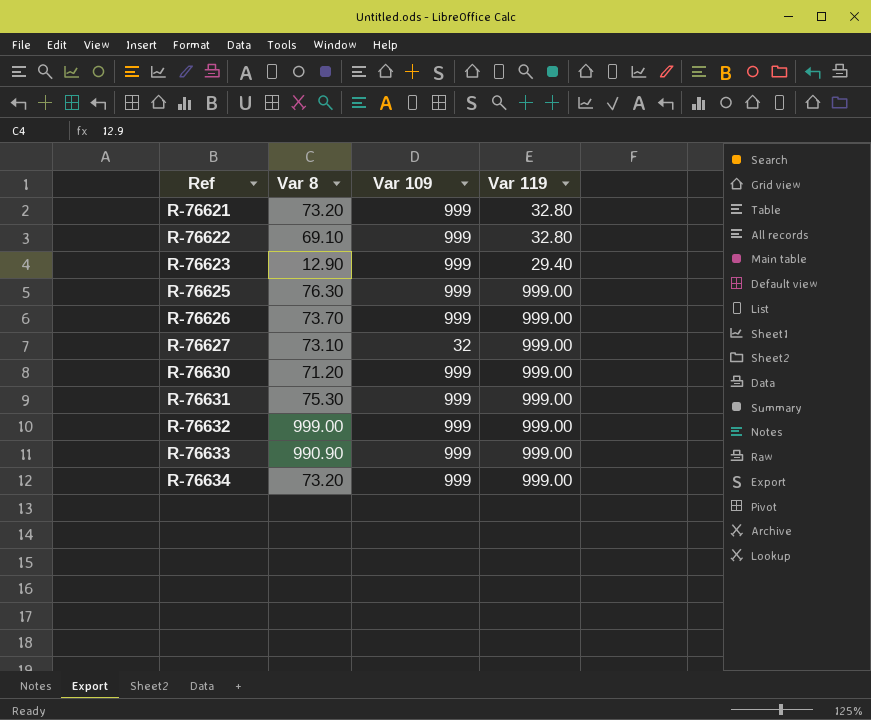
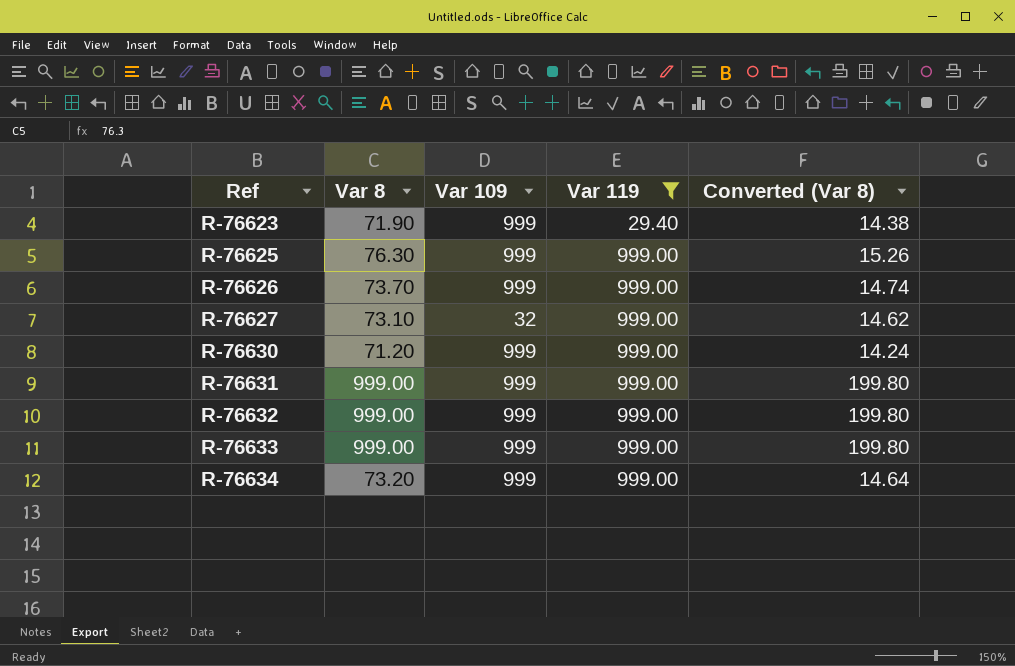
filter: none -> Var 119 != 32.80
column Converted (Var 8) | formula: none -> [Var 8] * 0.2
R-76623 | Var 8: 12.90 -> 71.90
R-76631 | Var 8: 75.30 -> 999.00
R-76633 | Var 8: 990.90 -> 999.00

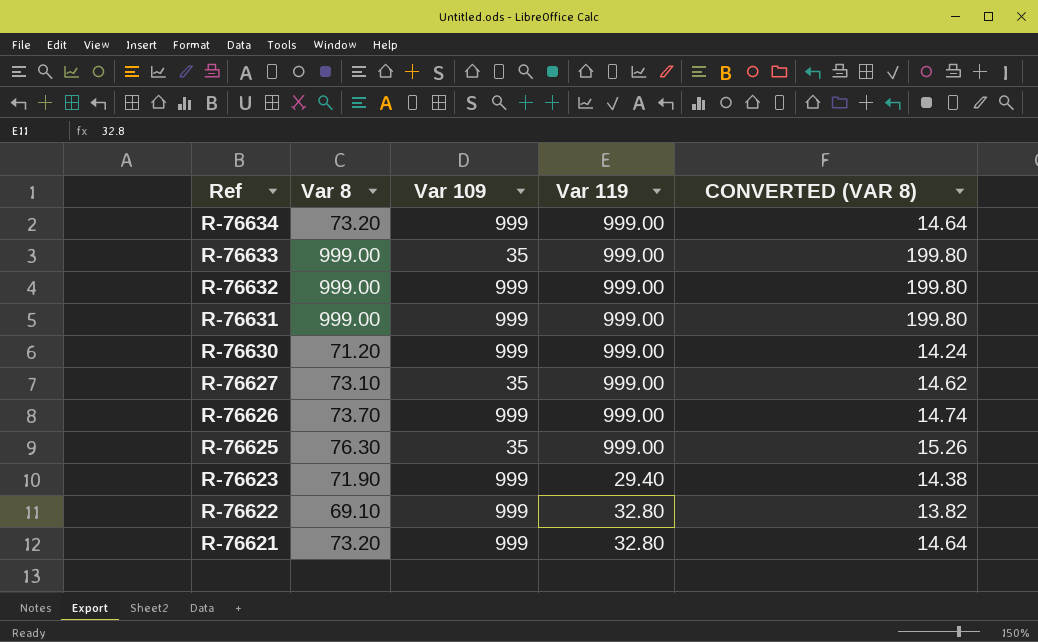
filter: Var 119 != 32.80 -> none
row order: Ref ascending -> Ref descending
column name: Converted (Var 8) -> CONVERTED (VAR 8)
R-76633 | Var 109: 999 -> 35
R-76627 | Var 109: 32 -> 35
R-76625 | Var 109: 999 -> 35

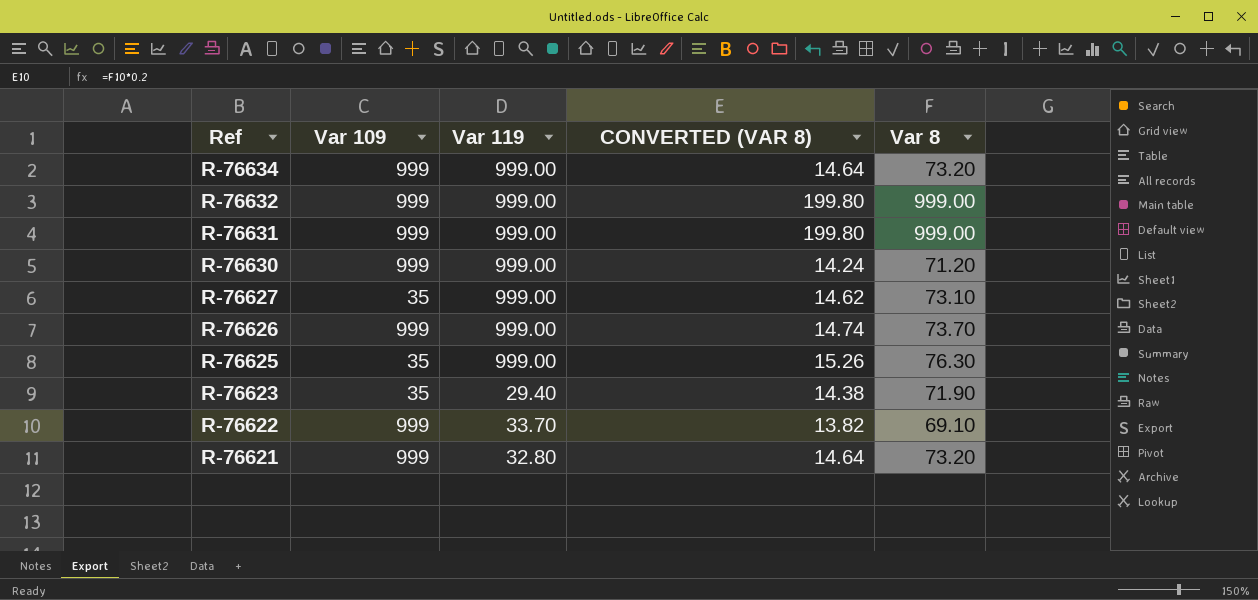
column Var 8 | position: 2 -> 5
row R-76633: 999.00 | 35 | 999.00 | 199.80 -> none
R-76623 | Var 109: 999 -> 35
R-76622 | Var 119: 32.80 -> 33.70

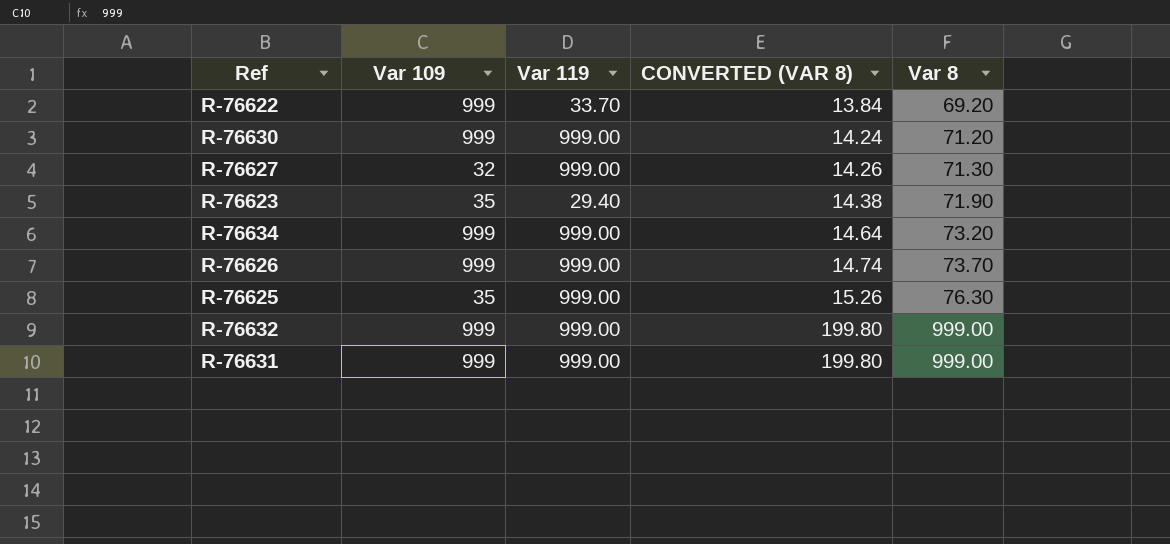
row order: Ref descending -> CONVERTED (VAR 8) ascending
row R-76621: 999 | 32.80 | 14.64 | 73.20 -> none
R-76622 | CONVERTED (VAR 8): 13.82 -> 13.84
R-76622 | Var 8: 69.10 -> 69.20
R-76627 | Var 109: 35 -> 32
R-76627 | CONVERTED (VAR 8): 14.62 -> 14.26
R-76627 | Var 8: 73.10 -> 71.30

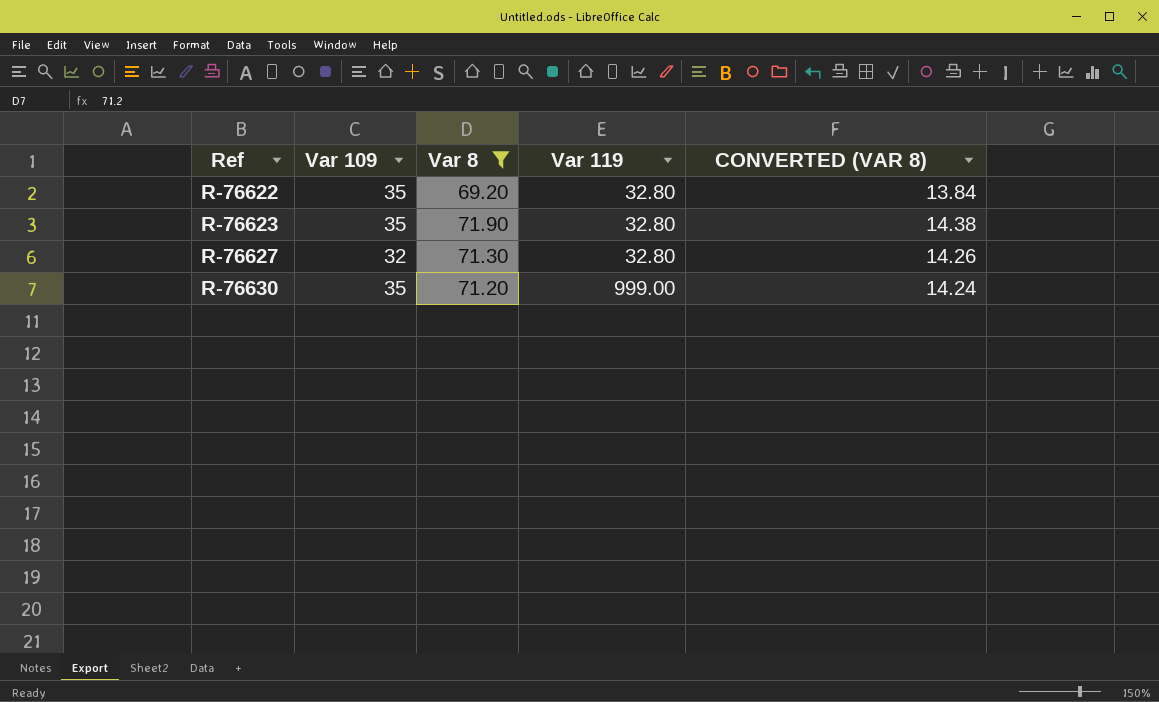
filter: none -> Var 8 <= 71.90
row order: CONVERTED (VAR 8) ascending -> Ref ascending
column Var 8 | position: 5 -> 3
R-76622 | Var 109: 999 -> 35
R-76622 | Var 119: 33.70 -> 32.80
R-76623 | Var 119: 29.40 -> 32.80
R-76627 | Var 119: 999.00 -> 32.80
R-76630 | Var 109: 999 -> 35

